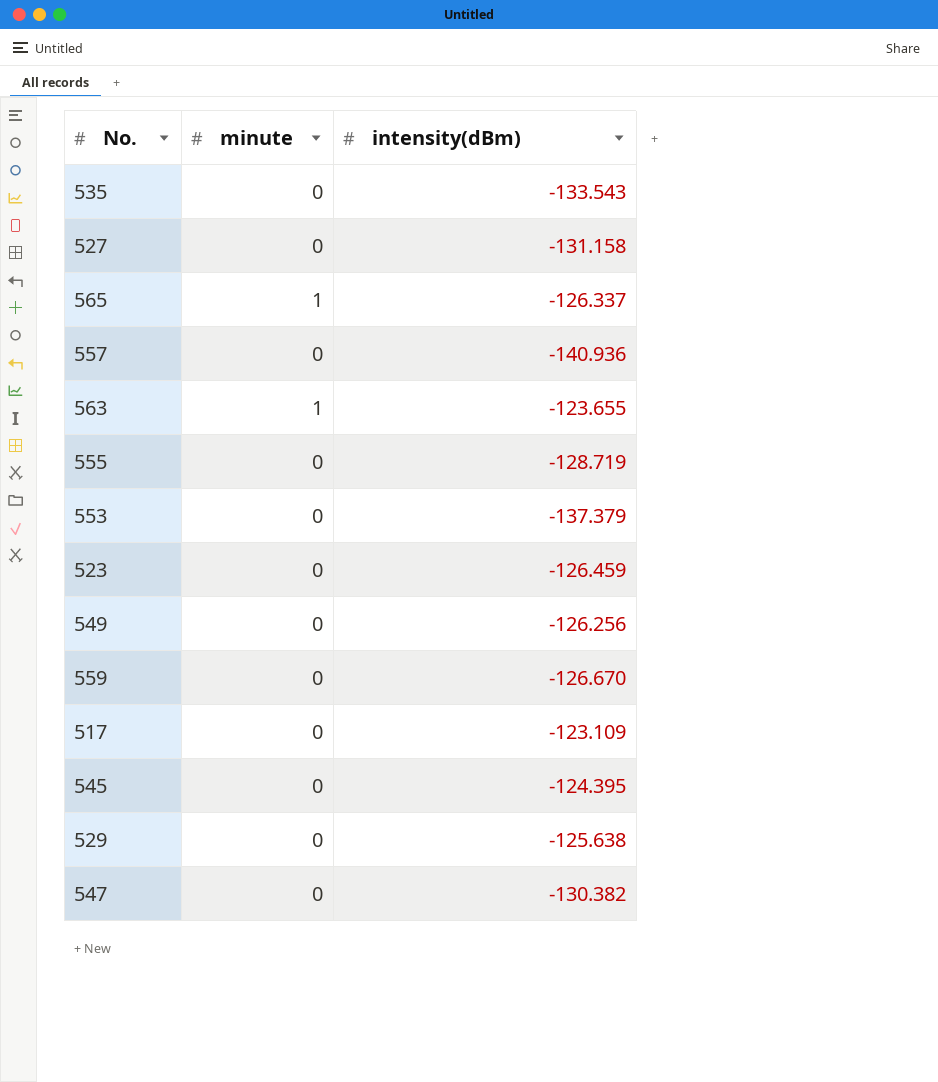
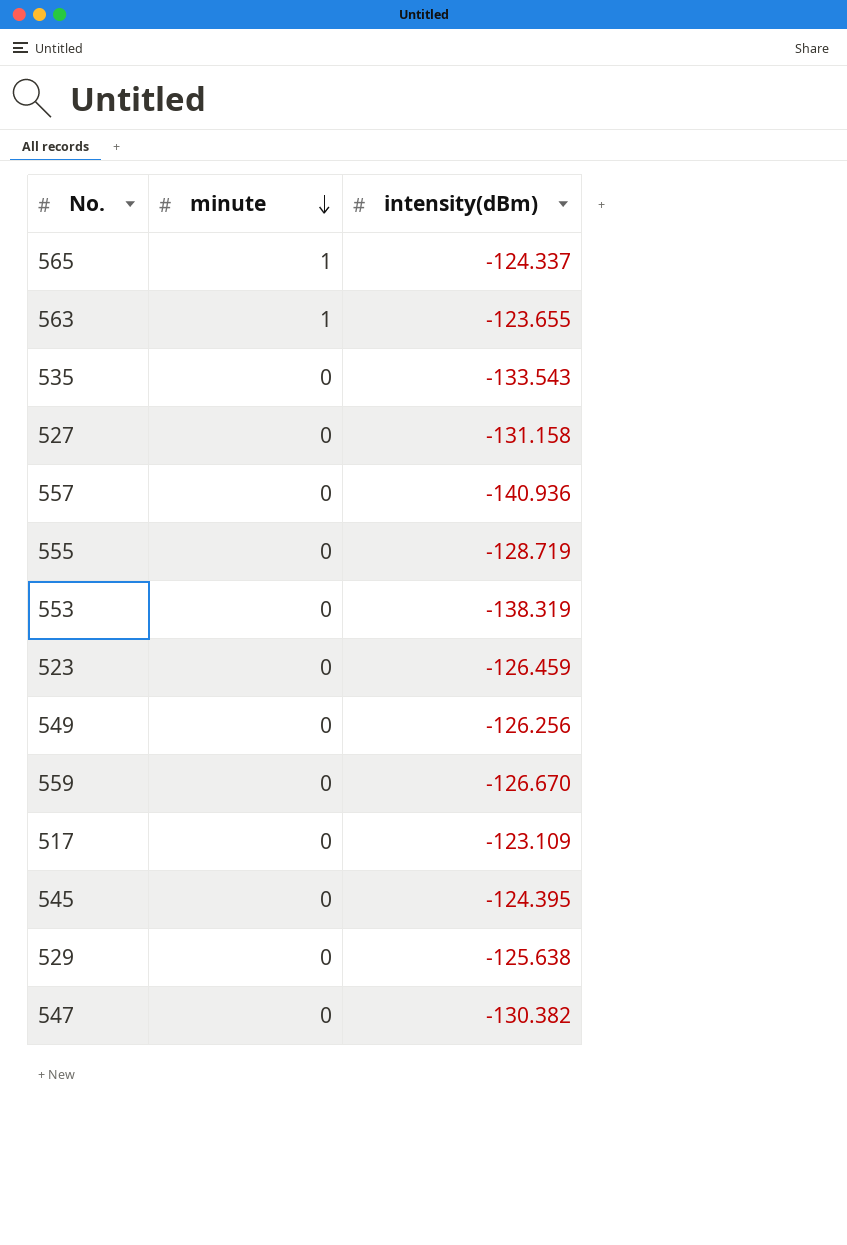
row order: none -> minute descending
565 | intensity(dBm): -126.337 -> -124.337
553 | intensity(dBm): -137.379 -> -138.319

